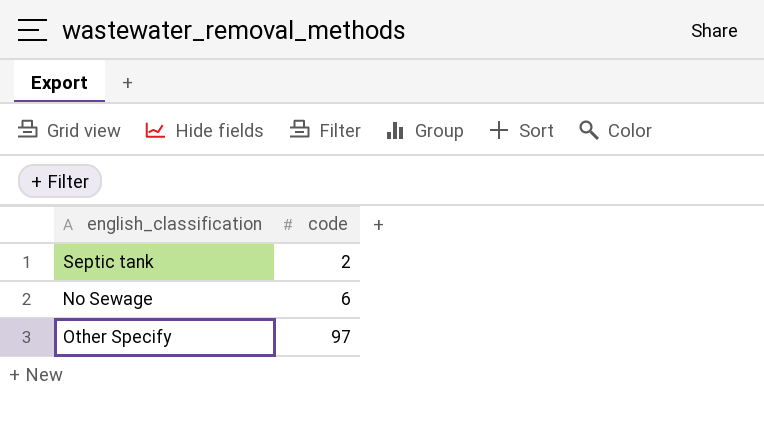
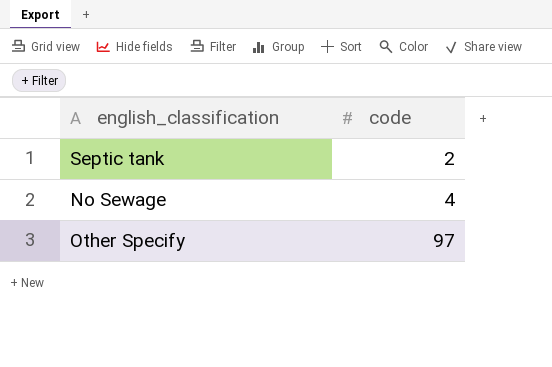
No Sewage | code: 6 -> 4

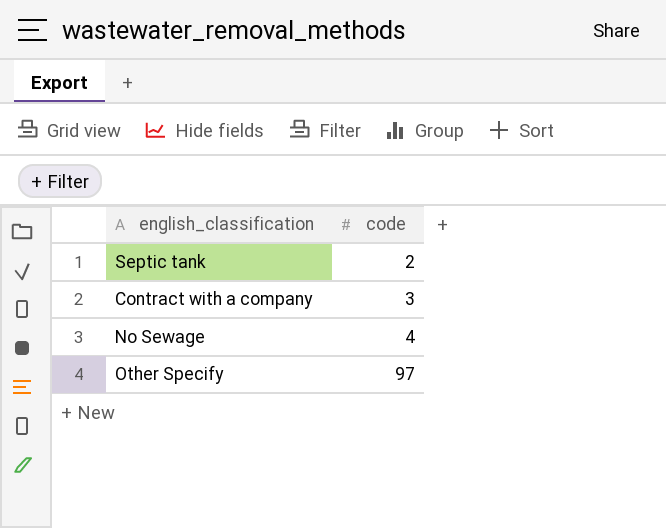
row Contract with a company: none -> 3

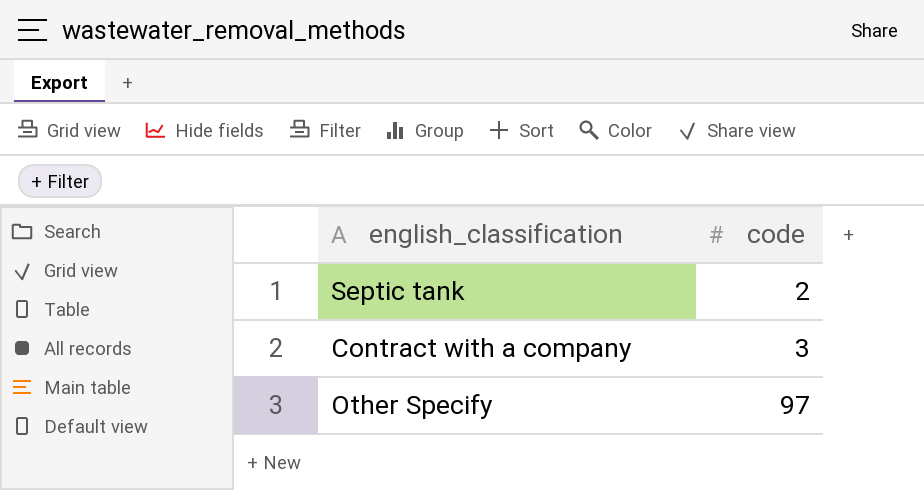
row No Sewage: 4 -> none

